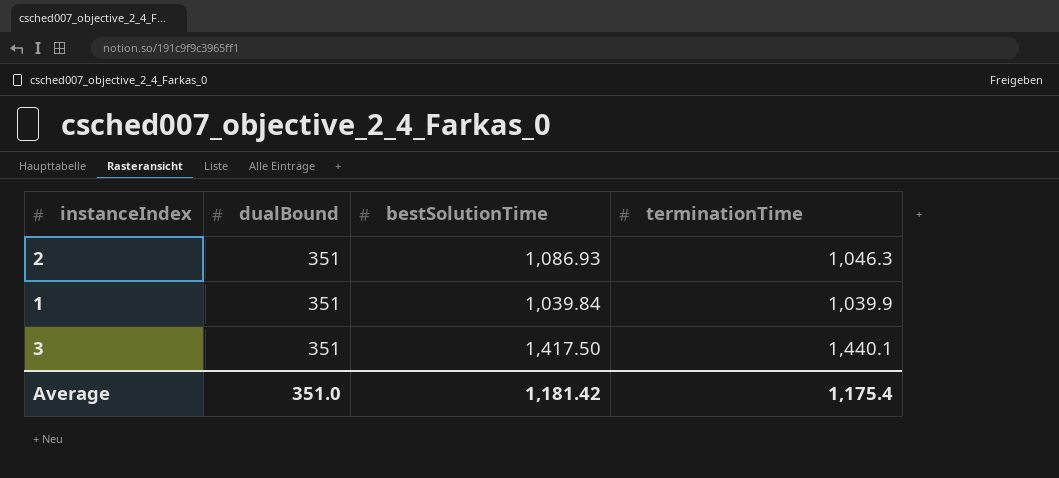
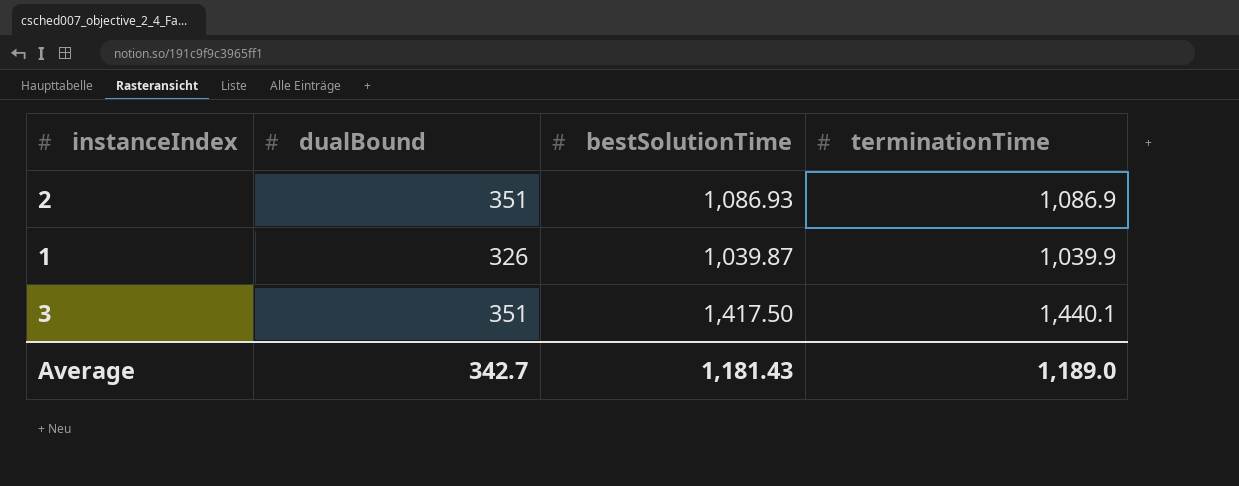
2 | terminationTime: 1,046.3 -> 1,086.9
1 | dualBound: 351 -> 326
1 | bestSolutionTime: 1,039.84 -> 1,039.87
Average | dualBound: 351.0 -> 342.7
Average | bestSolutionTime: 1,181.42 -> 1,181.43
Average | terminationTime: 1,175.4 -> 1,189.0

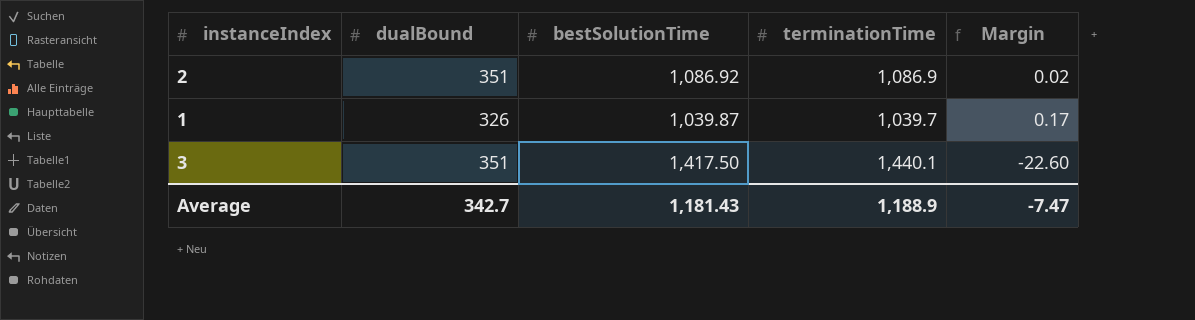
column Margin | formula: none -> [bestSolutionTime] - [terminationTime]
2 | bestSolutionTime: 1,086.93 -> 1,086.92
1 | terminationTime: 1,039.9 -> 1,039.7
Average | terminationTime: 1,189.0 -> 1,188.9

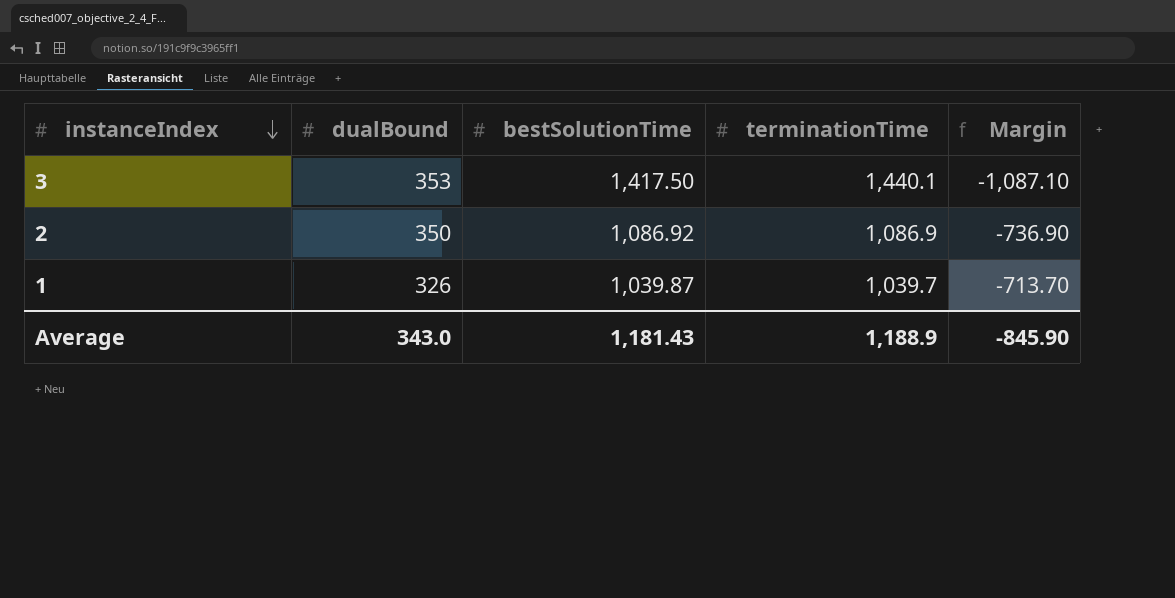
row order: none -> instanceIndex descending
column Margin | formula: [bestSolutionTime] - [terminationTime] -> [dualBound] - [terminationTime]
3 | dualBound: 351 -> 353
2 | dualBound: 351 -> 350
Average | dualBound: 342.7 -> 343.0
Average | Margin: -7.47 -> -845.90

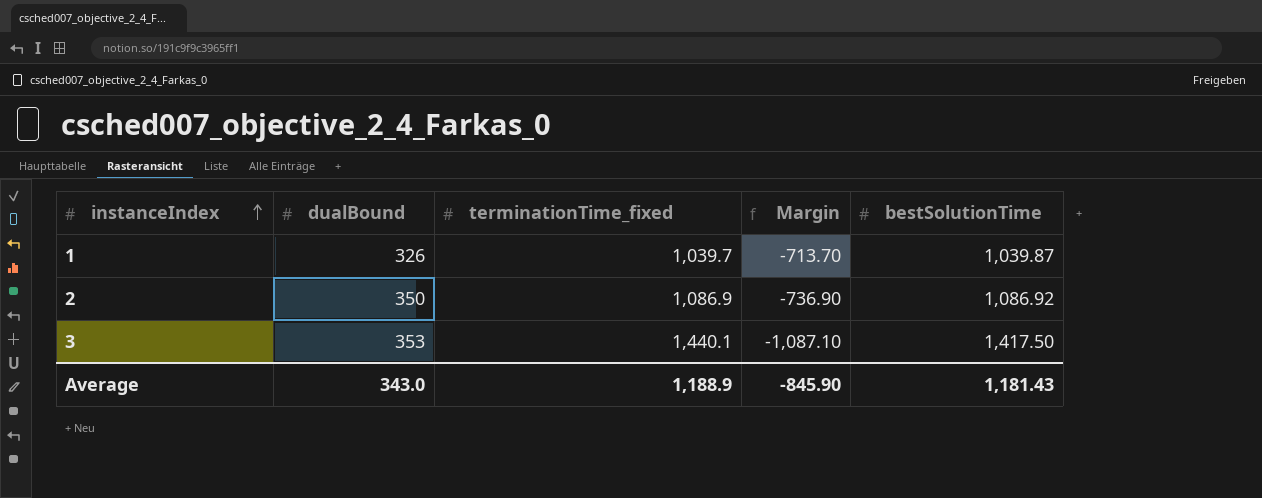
row order: instanceIndex descending -> instanceIndex ascending
column name: terminationTime -> terminationTime_fixed
column bestSolutionTime | position: 3 -> 5

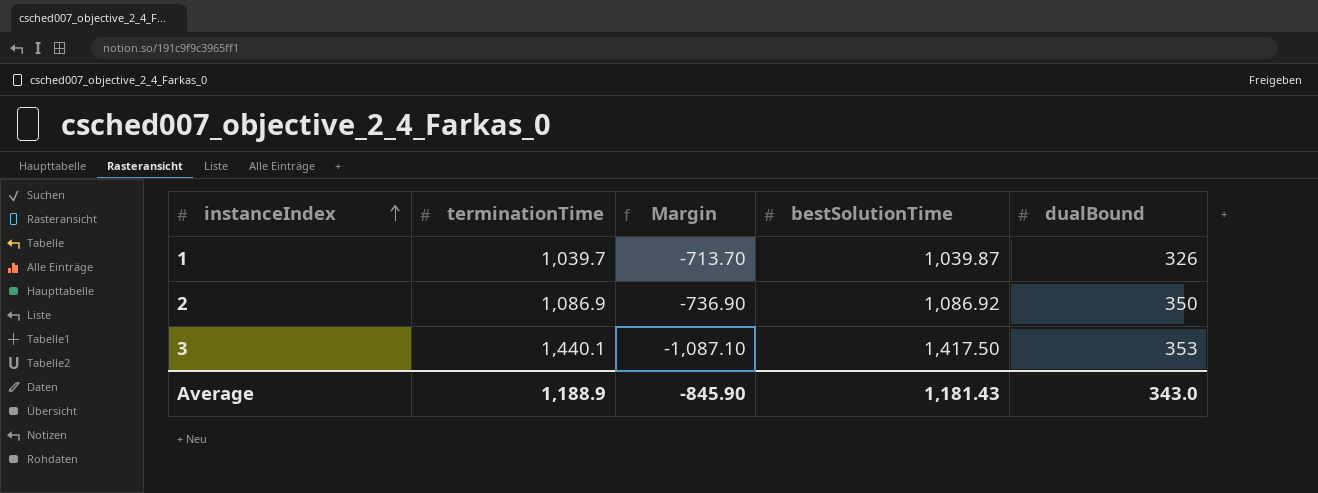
column name: terminationTime_fixed -> terminationTime
column dualBound | position: 2 -> 5

